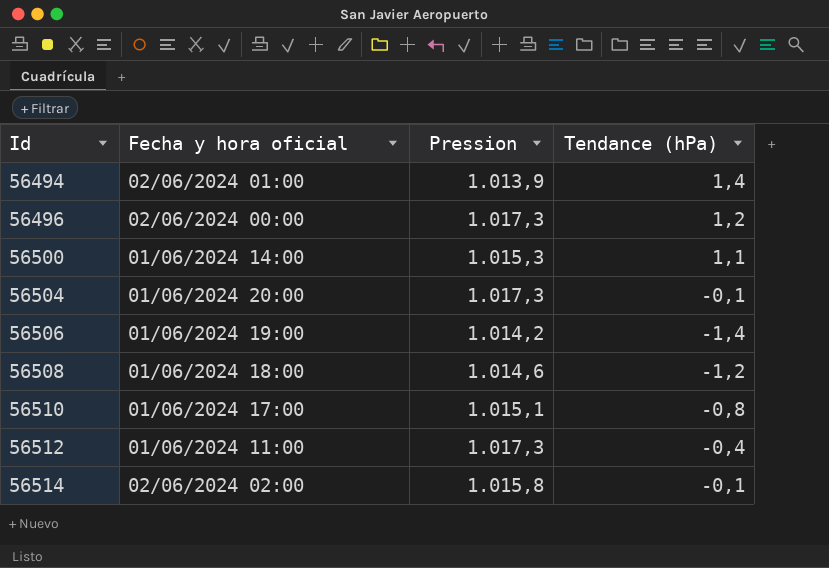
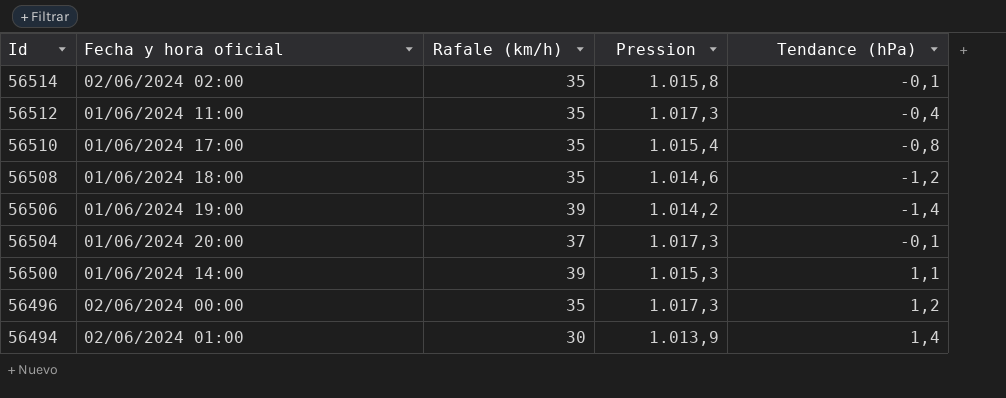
row order: Id ascending -> Id descending
column Rafale (km/h) | position: none -> 3
56510 | Pression: 1.015,1 -> 1.015,4

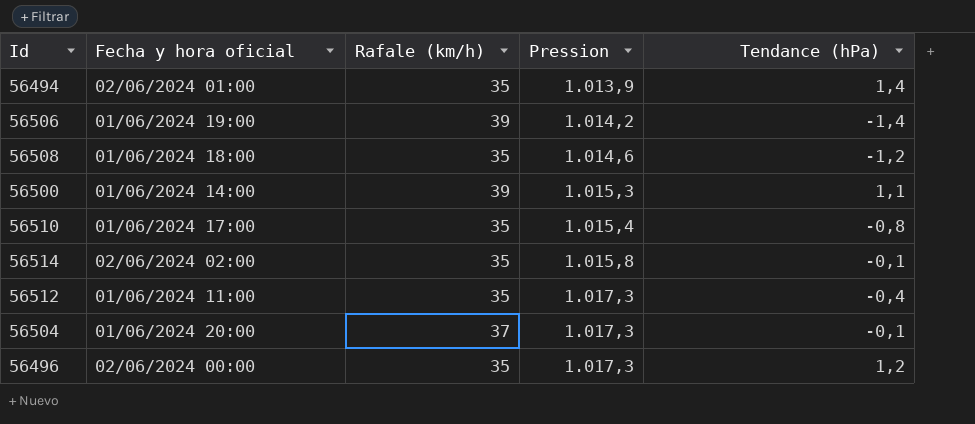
row order: Id descending -> Pression ascending
56494 | Rafale (km/h): 30 -> 35

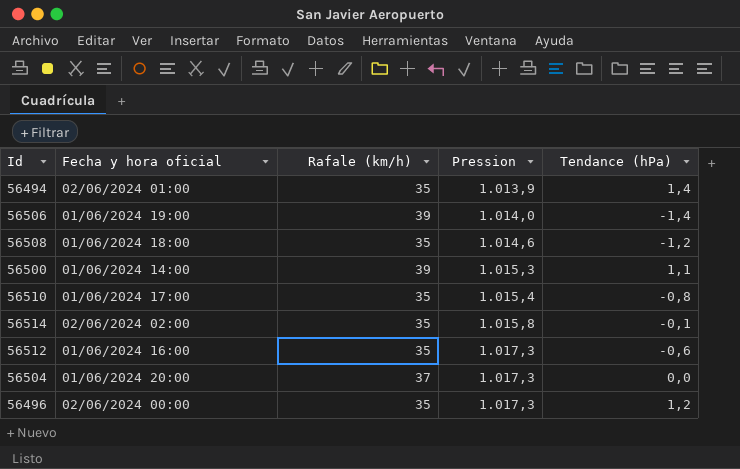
56506 | Pression: 1.014,2 -> 1.014,0
56512 | Fecha y hora oficial: 01/06/2024 11:00 -> 01/06/2024 16:00
56512 | Tendance (hPa): -0,4 -> -0,6
56504 | Tendance (hPa): -0,1 -> 0,0

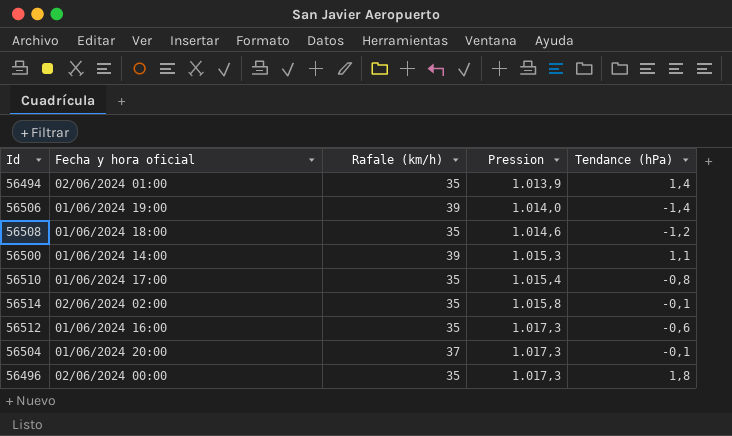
56504 | Tendance (hPa): 0,0 -> -0,1
56496 | Tendance (hPa): 1,2 -> 1,8

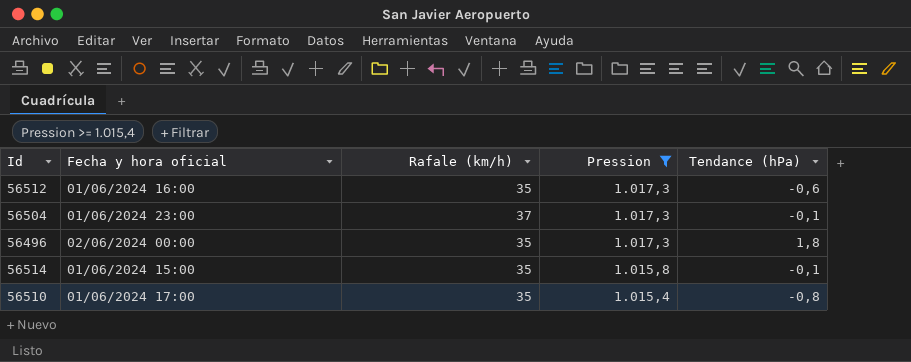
filter: none -> Pression >= 1.015,4
row order: Pression ascending -> Pression descending
56504 | Fecha y hora oficial: 01/06/2024 20:00 -> 01/06/2024 23:00
56514 | Fecha y hora oficial: 02/06/2024 02:00 -> 01/06/2024 15:00

